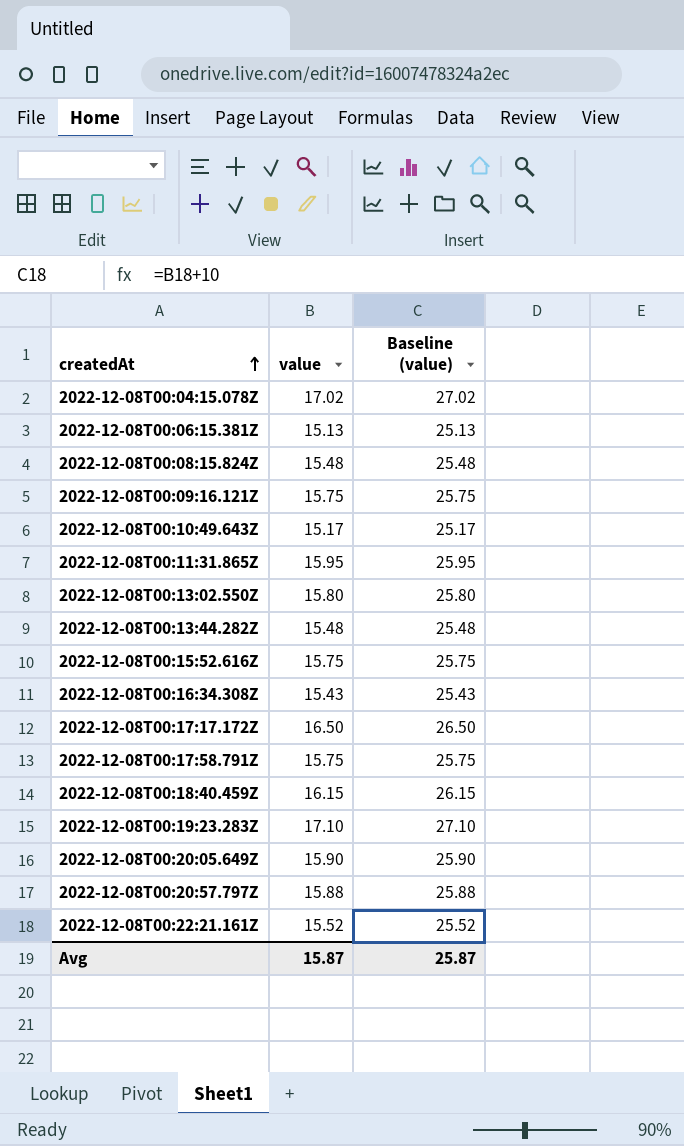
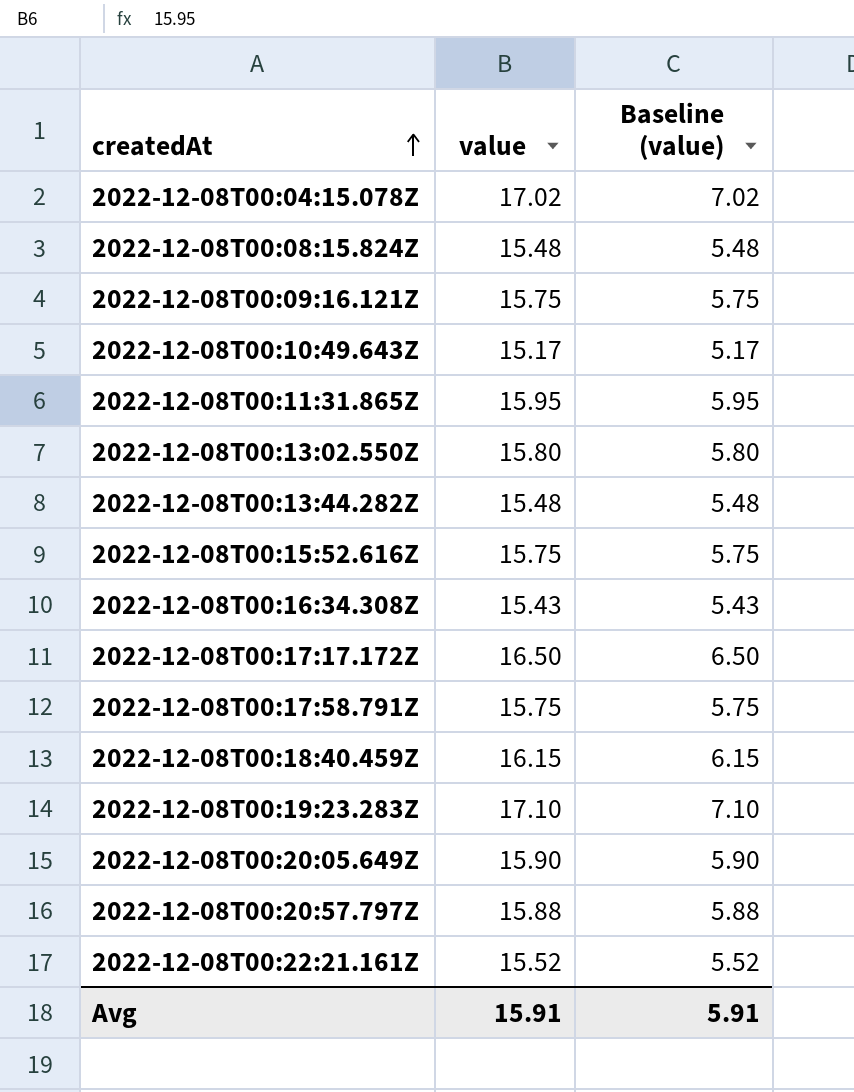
column Baseline (value) | formula: [value] + 10 -> [value] - 10
row 2022-12-08T00:06:15.381Z: 15.13 | 25.13 -> none
Avg | value: 15.87 -> 15.91
Avg | Baseline (value): 25.87 -> 5.91

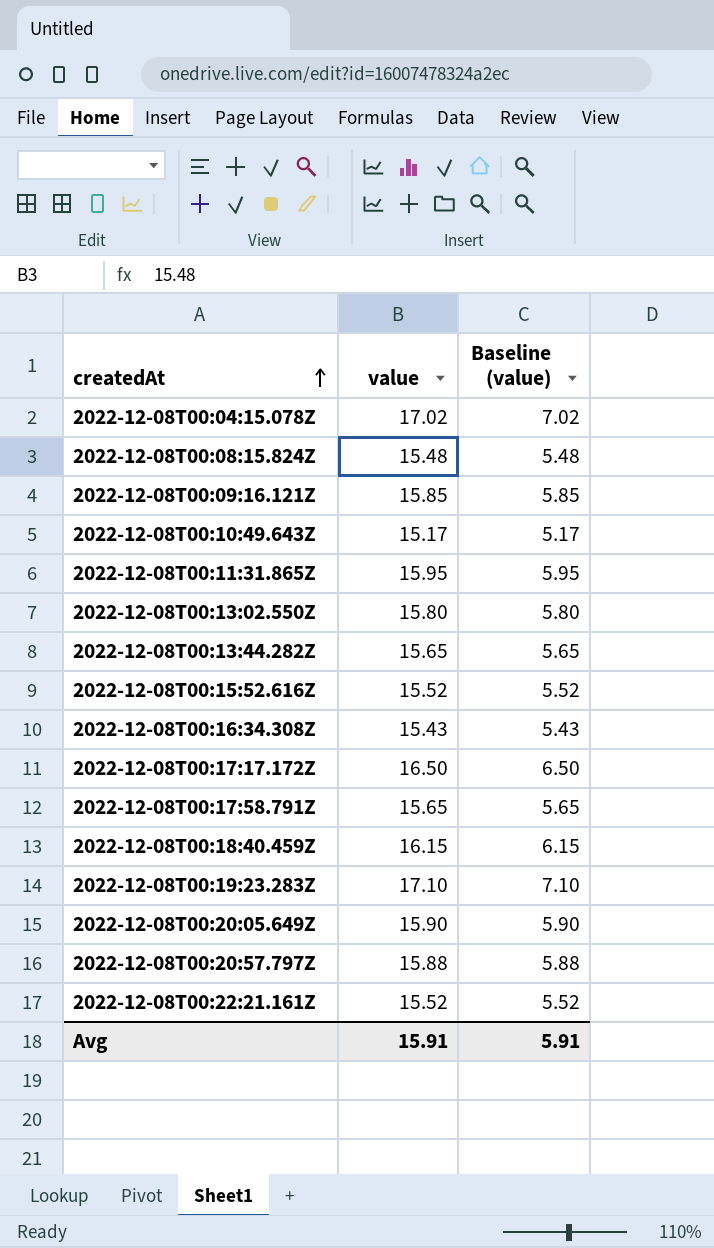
2022-12-08T00:09:16.121Z | value: 15.75 -> 15.85
2022-12-08T00:09:16.121Z | Baseline (value): 5.75 -> 5.85
2022-12-08T00:13:44.282Z | value: 15.48 -> 15.65
2022-12-08T00:13:44.282Z | Baseline (value): 5.48 -> 5.65
2022-12-08T00:15:52.616Z | value: 15.75 -> 15.52
2022-12-08T00:15:52.616Z | Baseline (value): 5.75 -> 5.52
2022-12-08T00:17:58.791Z | value: 15.75 -> 15.65
2022-12-08T00:17:58.791Z | Baseline (value): 5.75 -> 5.65

